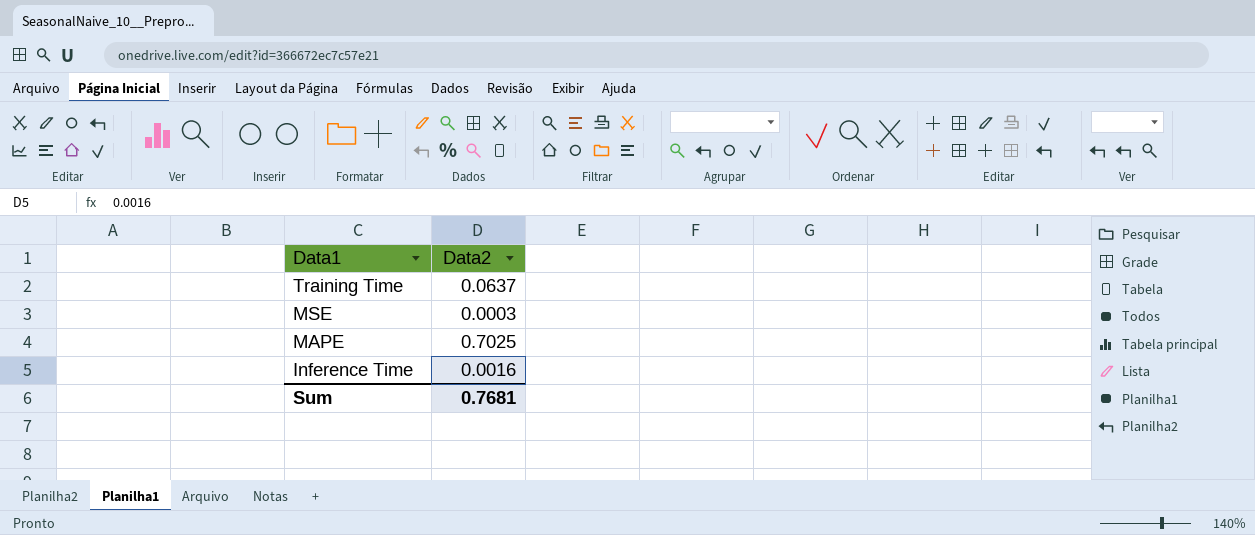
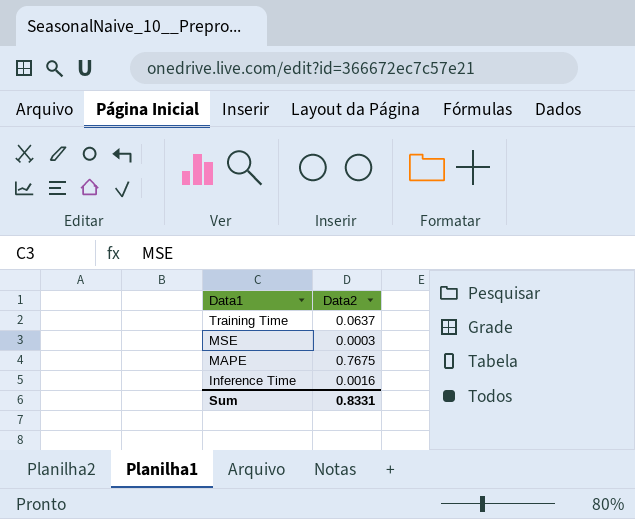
MAPE | Data2: 0.7025 -> 0.7675
Sum | Data2: 0.7681 -> 0.8331

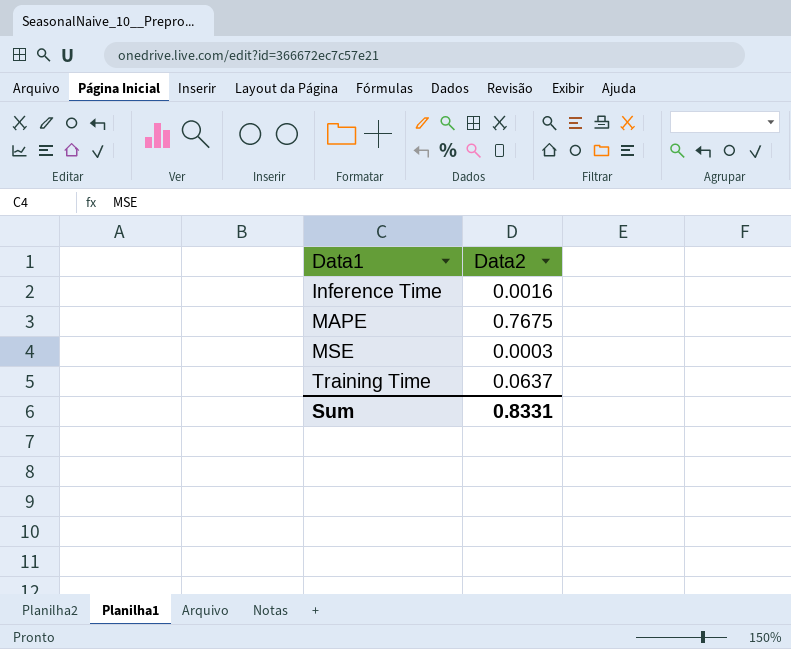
row order: Data1 descending -> Data1 ascending

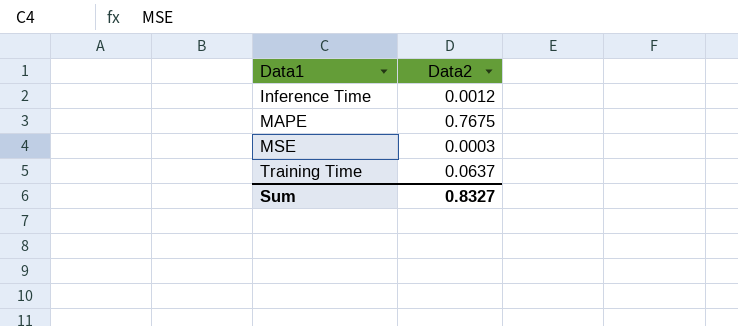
Inference Time | Data2: 0.0016 -> 0.0012
Sum | Data2: 0.8331 -> 0.8327

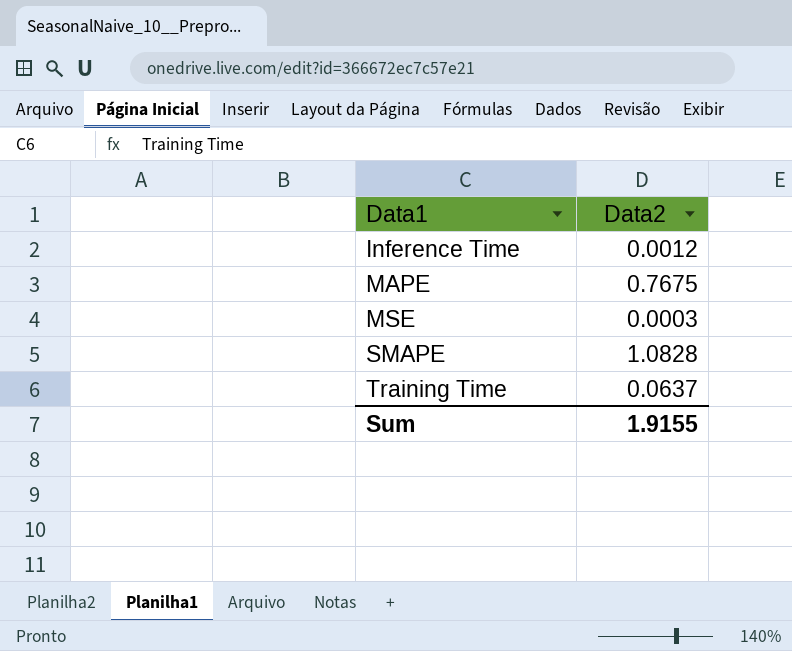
row SMAPE: none -> 1.0828
Sum | Data2: 0.8327 -> 1.9155

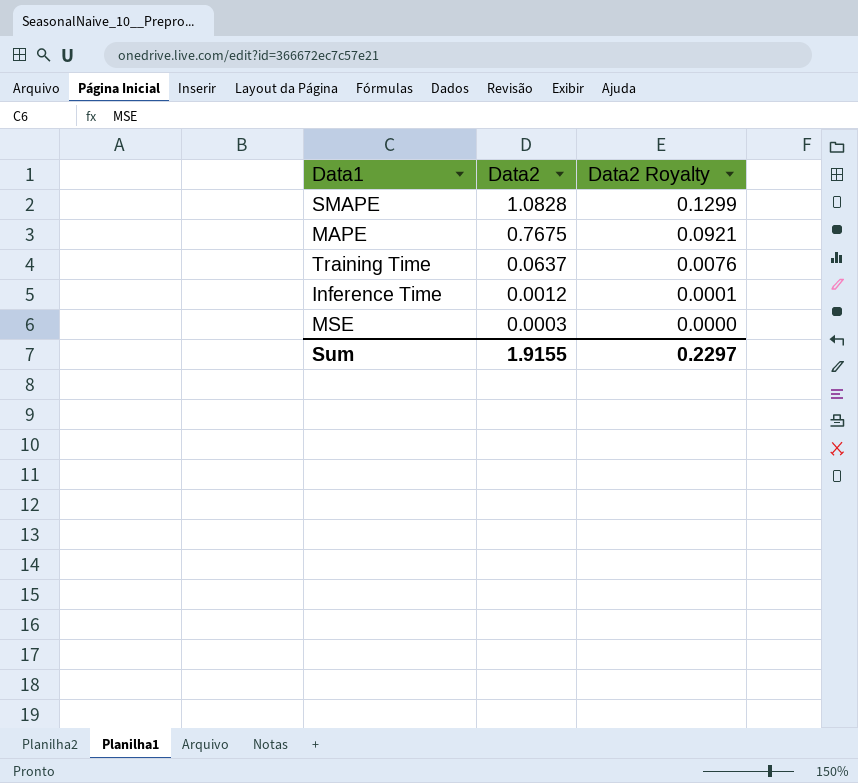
row order: Data1 ascending -> Data2 descending
column Data2 Royalty | formula: none -> [Data2] * 0.12

